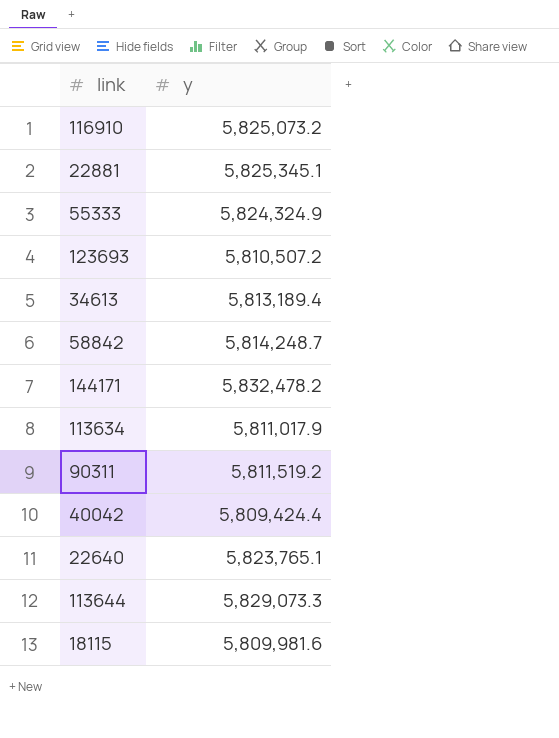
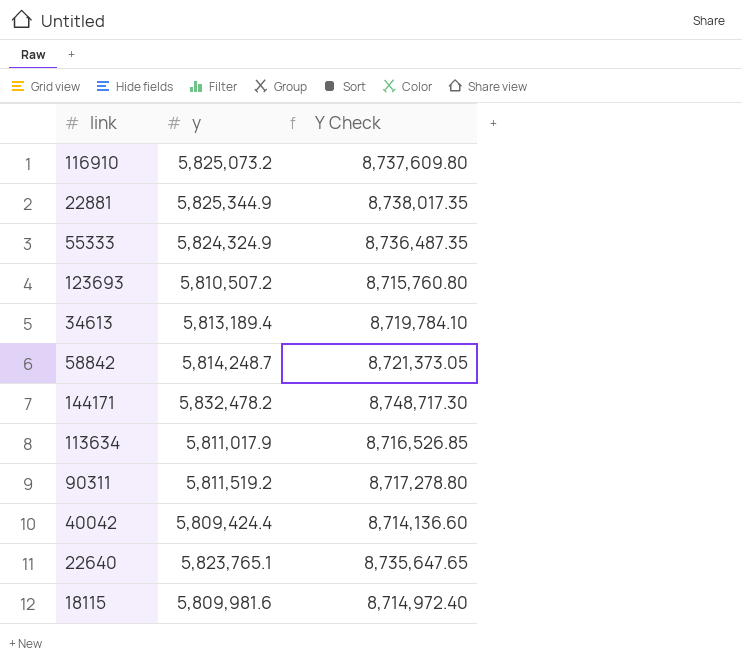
column Y Check | formula: none -> [y] * 1.5
row 113644: 5,829,073.3 -> none
22881 | y: 5,825,345.1 -> 5,825,344.9

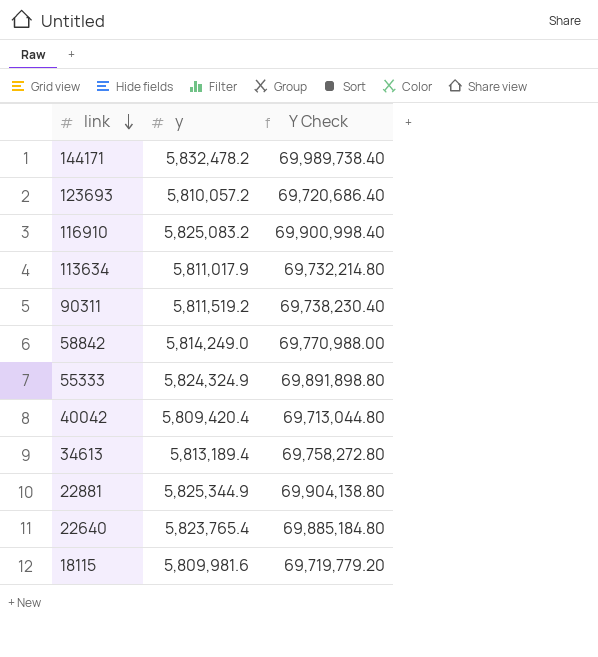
row order: none -> link descending
column Y Check | formula: [y] * 1.5 -> [y] * 12
123693 | y: 5,810,507.2 -> 5,810,057.2
116910 | y: 5,825,073.2 -> 5,825,083.2
58842 | y: 5,814,248.7 -> 5,814,249.0
40042 | y: 5,809,424.4 -> 5,809,420.4
22640 | y: 5,823,765.1 -> 5,823,765.4

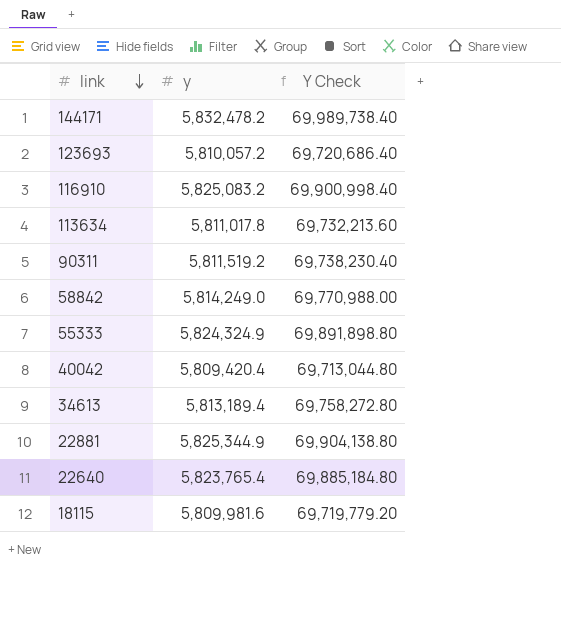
113634 | y: 5,811,017.9 -> 5,811,017.8
113634 | Y Check: 69,732,214.80 -> 69,732,213.60

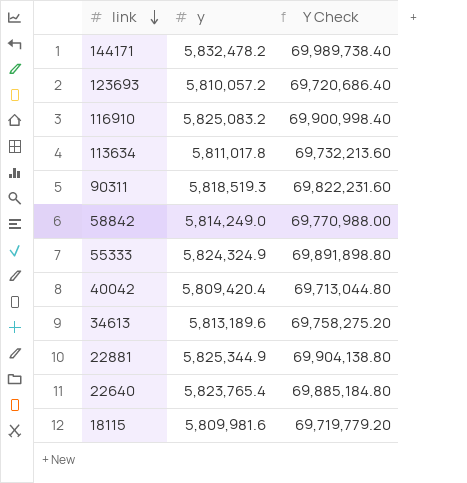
90311 | y: 5,811,519.2 -> 5,818,519.3
90311 | Y Check: 69,738,230.40 -> 69,822,231.60
34613 | y: 5,813,189.4 -> 5,813,189.6
34613 | Y Check: 69,758,272.80 -> 69,758,275.20

